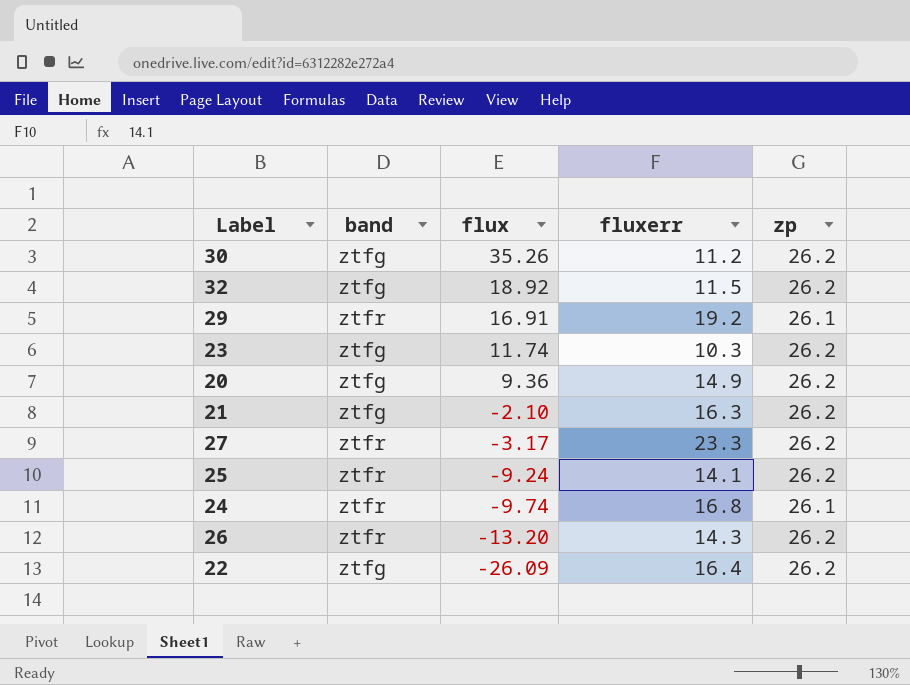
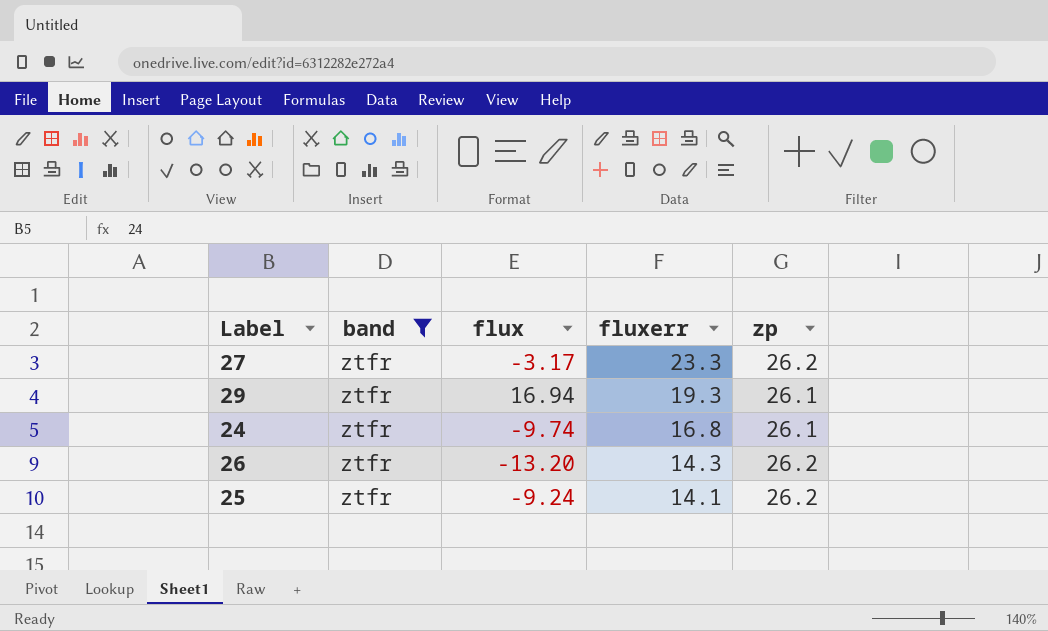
filter: none -> band = ztfr
row order: flux descending -> fluxerr descending
29 | flux: 16.91 -> 16.94
29 | fluxerr: 19.2 -> 19.3

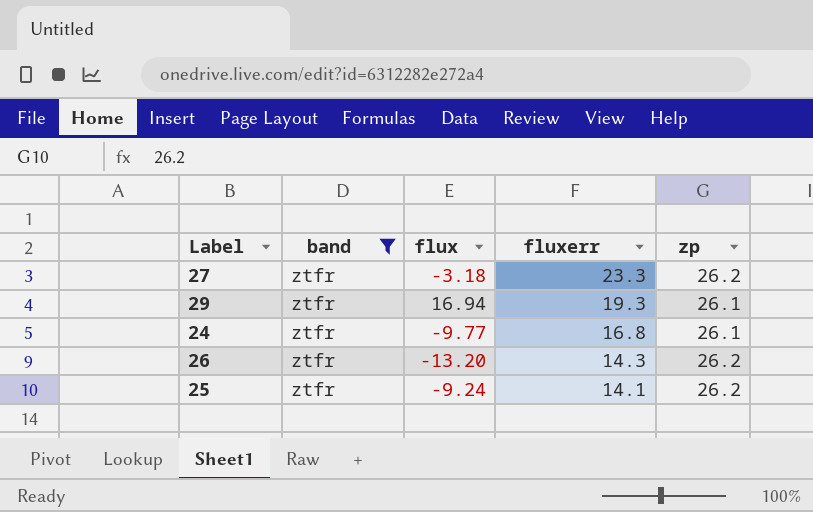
27 | flux: -3.17 -> -3.18
24 | flux: -9.74 -> -9.77

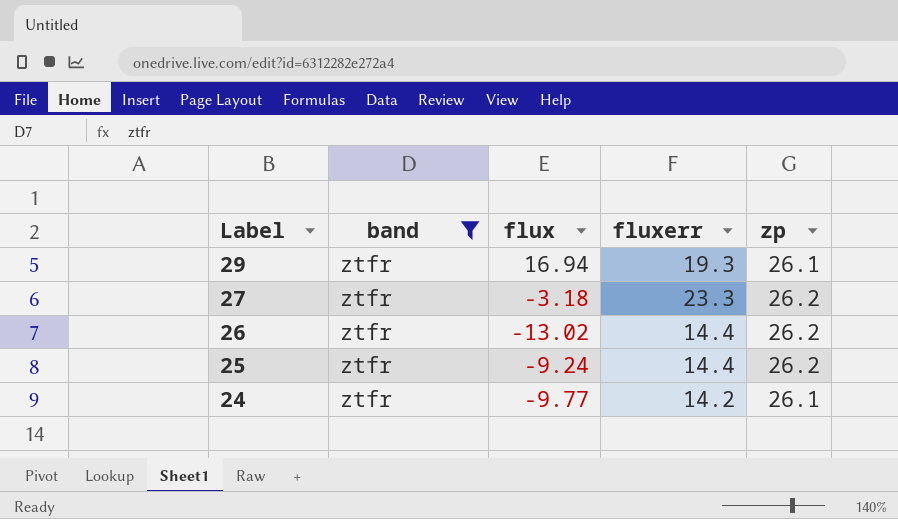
row order: fluxerr descending -> Label descending
26 | flux: -13.20 -> -13.02
26 | fluxerr: 14.3 -> 14.4
25 | fluxerr: 14.1 -> 14.4
24 | fluxerr: 16.8 -> 14.2

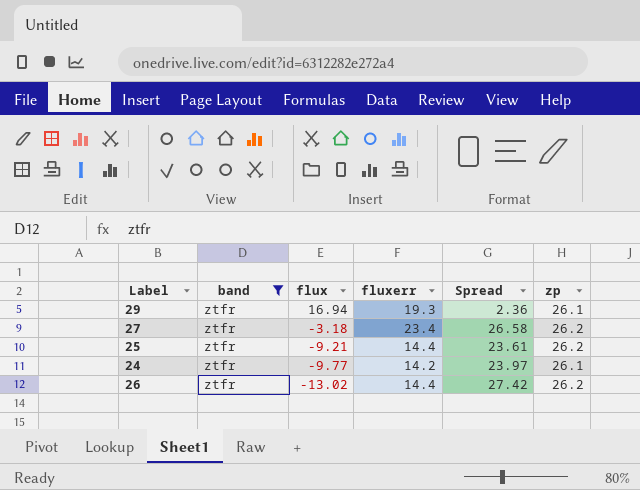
row order: Label descending -> flux descending
column Spread | formula: none -> [fluxerr] - [flux]
27 | fluxerr: 23.3 -> 23.4
25 | flux: -9.24 -> -9.21

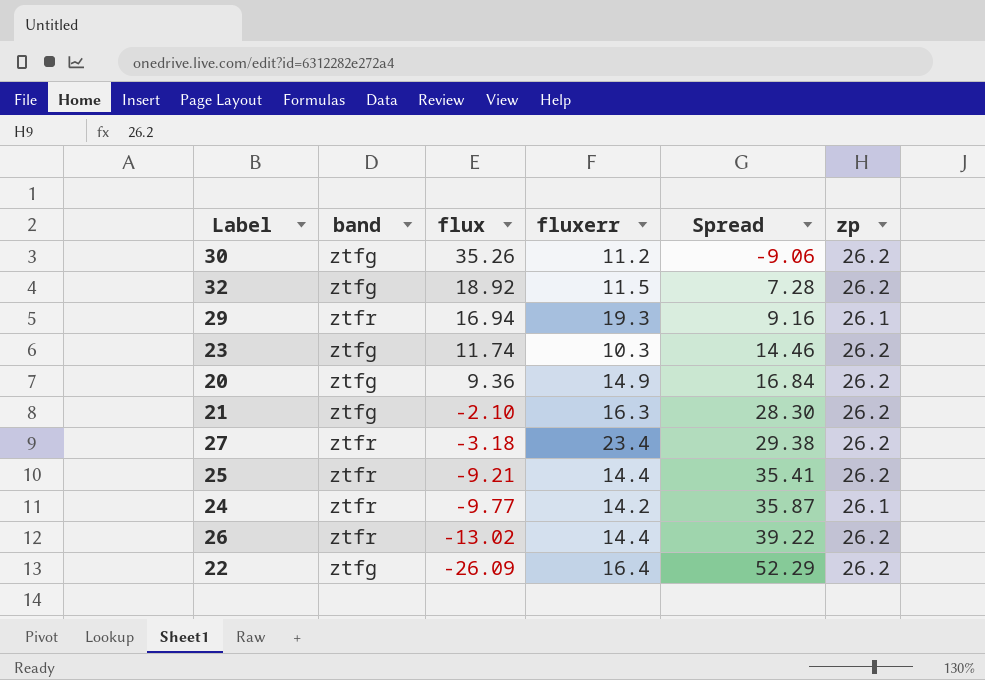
filter: band = ztfr -> none
column Spread | formula: [fluxerr] - [flux] -> [zp] - [flux]

